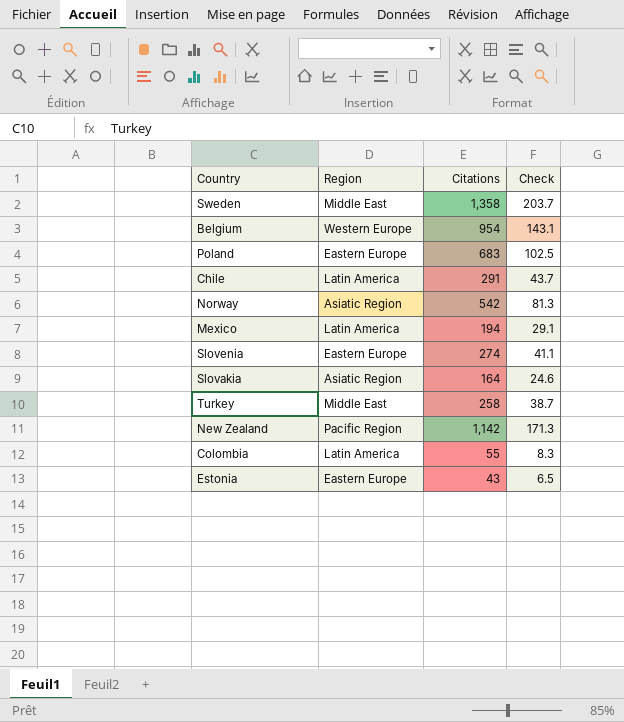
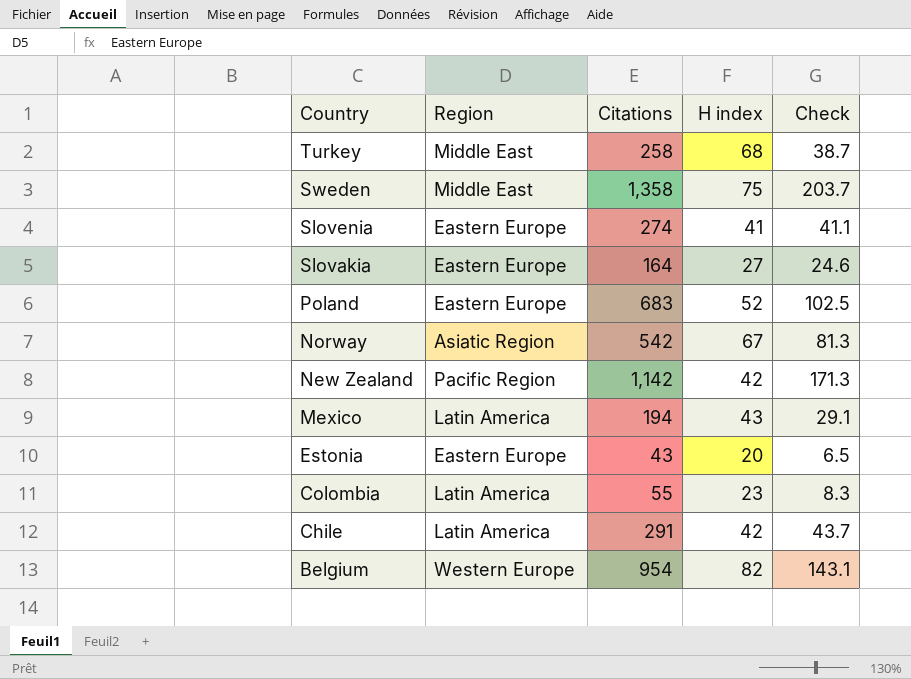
row order: none -> Country descending
column H index | position: none -> 4
Slovakia | Region: Asiatic Region -> Eastern Europe

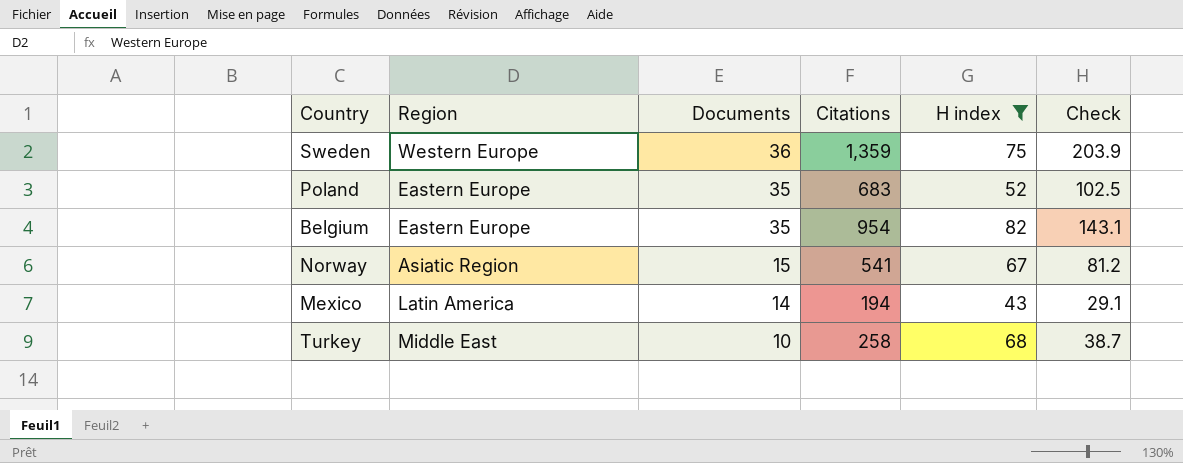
filter: none -> H index >= 43
row order: Country descending -> Documents descending
column Documents | position: none -> 3
Sweden | Region: Middle East -> Western Europe
Sweden | Citations: 1,358 -> 1,359
Sweden | Check: 203.7 -> 203.9
Belgium | Region: Western Europe -> Eastern Europe
Norway | Citations: 542 -> 541
Norway | Check: 81.3 -> 81.2

